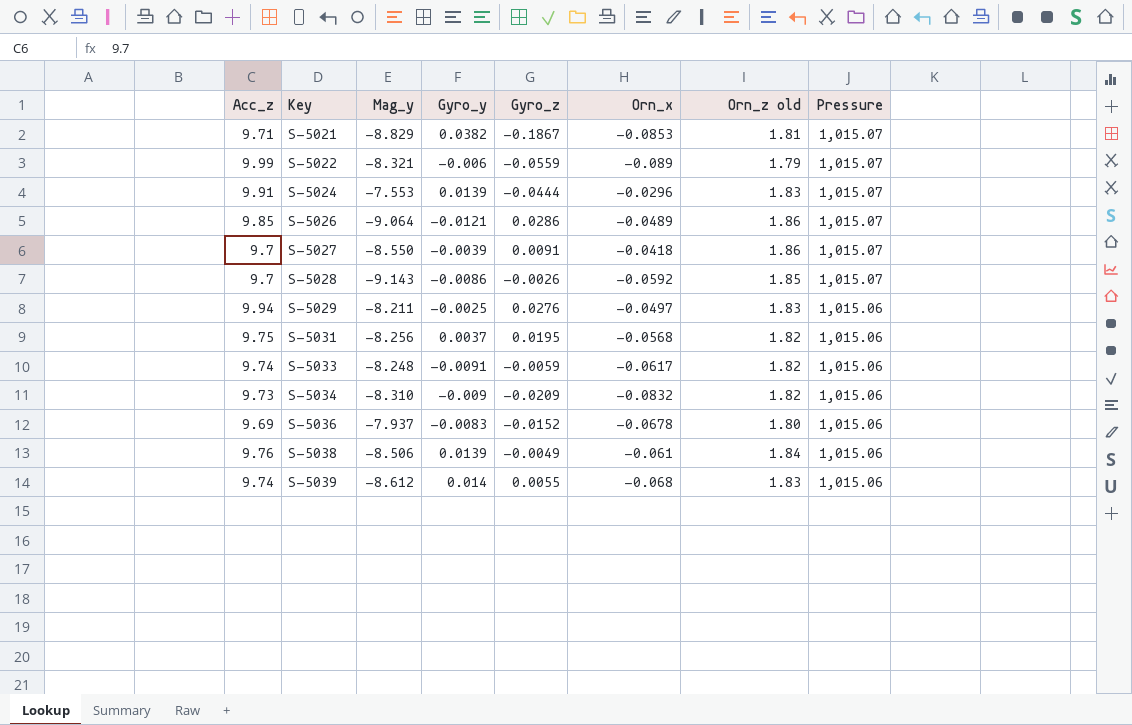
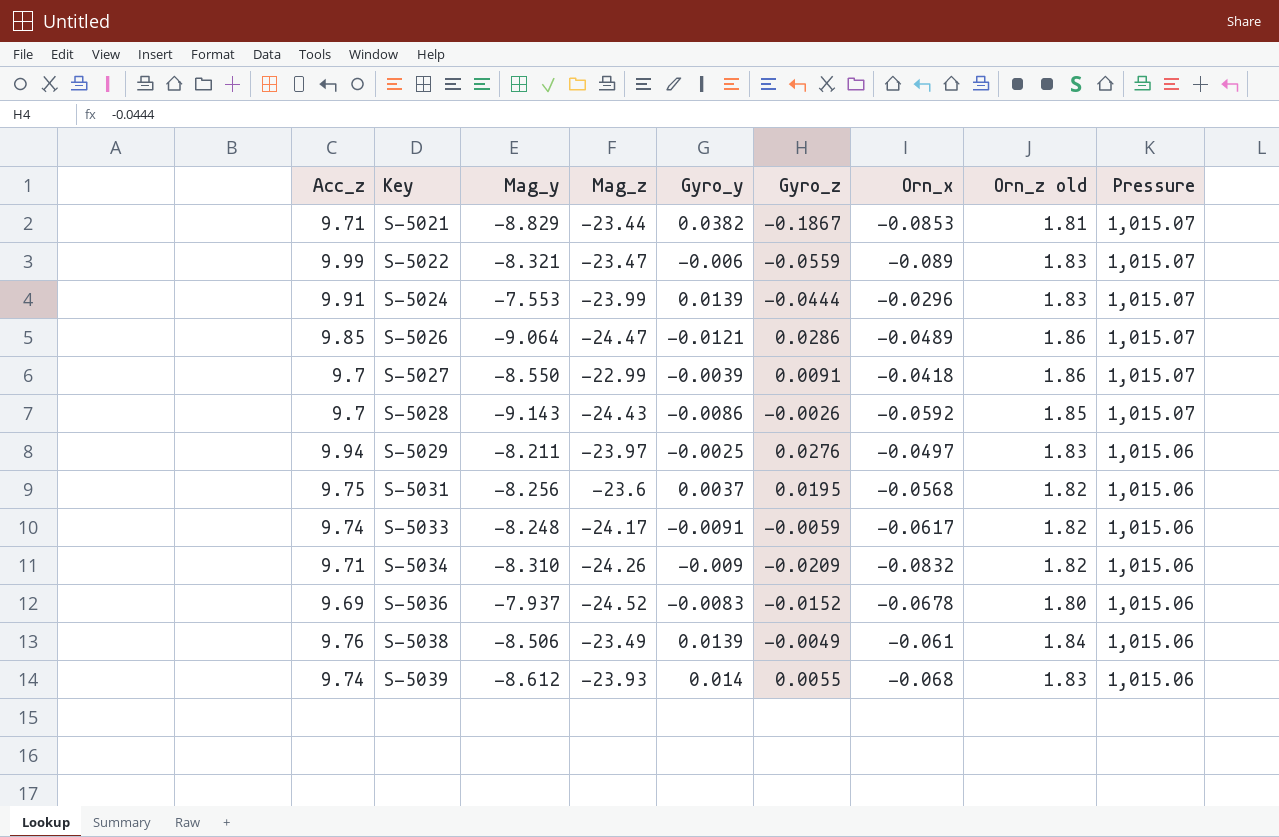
column Mag_z | position: none -> 4
S-5022 | Orn_z old: 1.79 -> 1.83
S-5034 | Acc_z: 9.73 -> 9.71

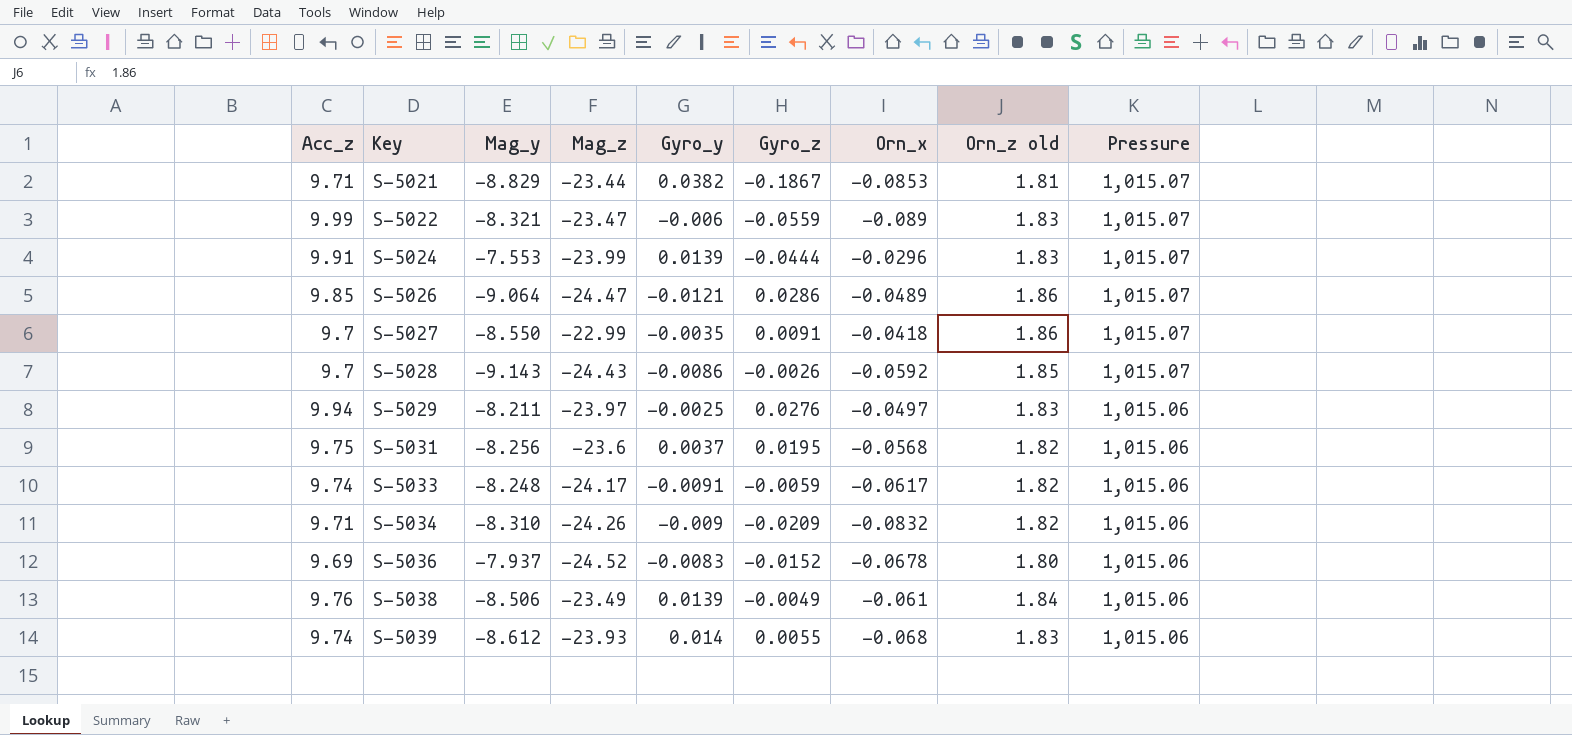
S-5027 | Gyro_y: -0.0039 -> -0.0035

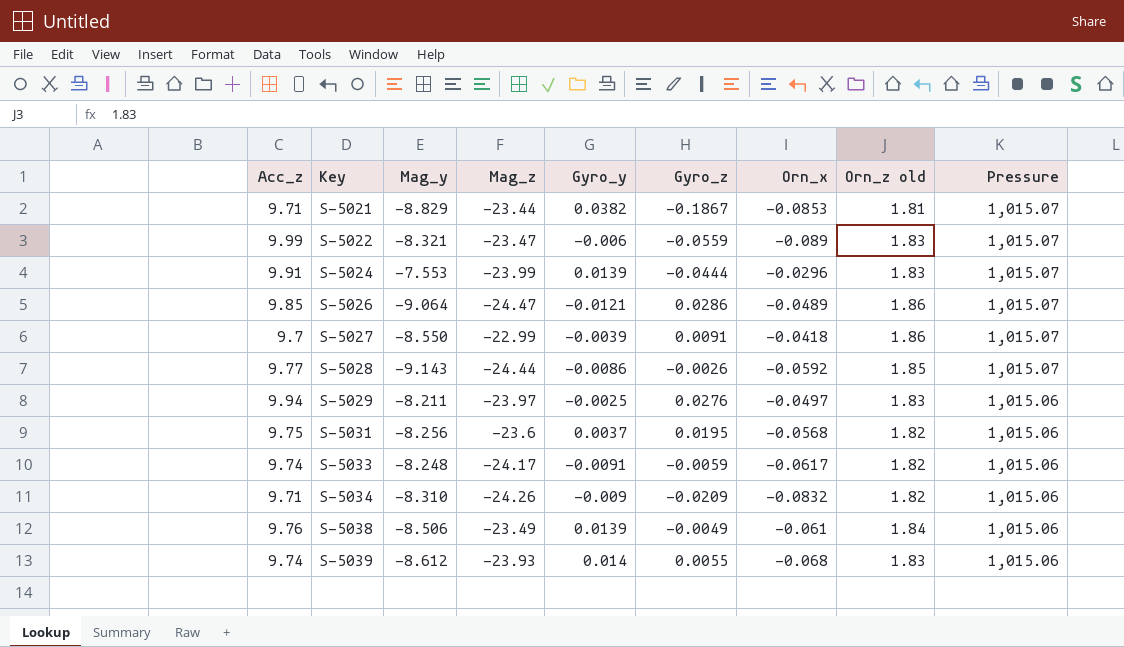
row S-5036: 9.69 | -7.937 | -24.52 | -0.0083 | -0.0152 | -0.0678 | 1.80 | 1,015.06 -> none
S-5027 | Gyro_y: -0.0035 -> -0.0039
S-5028 | Acc_z: 9.7 -> 9.77
S-5028 | Mag_z: -24.43 -> -24.44

